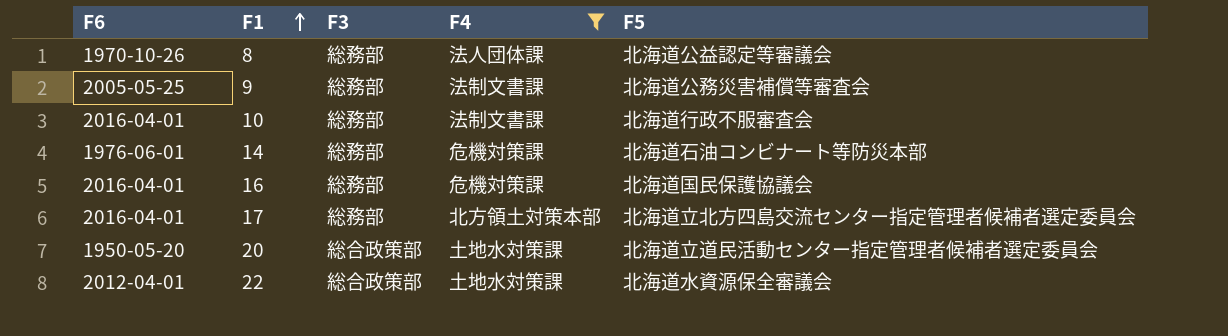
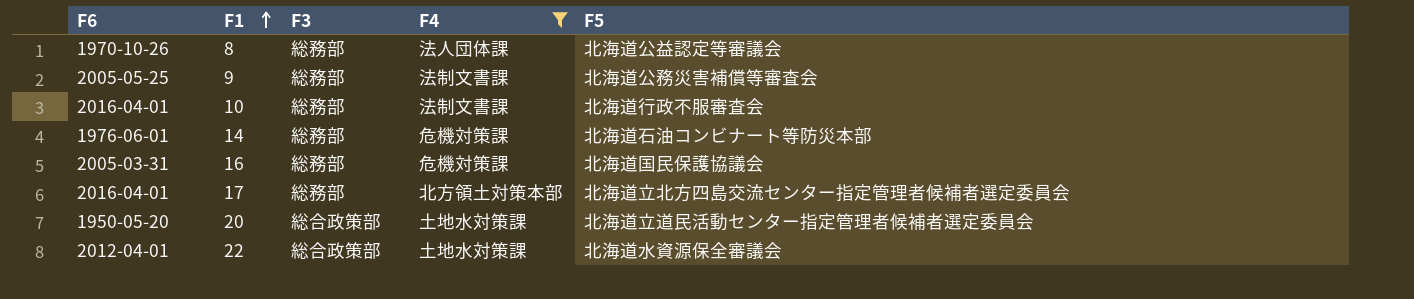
16 | F6: 2016-04-01 -> 2005-03-31

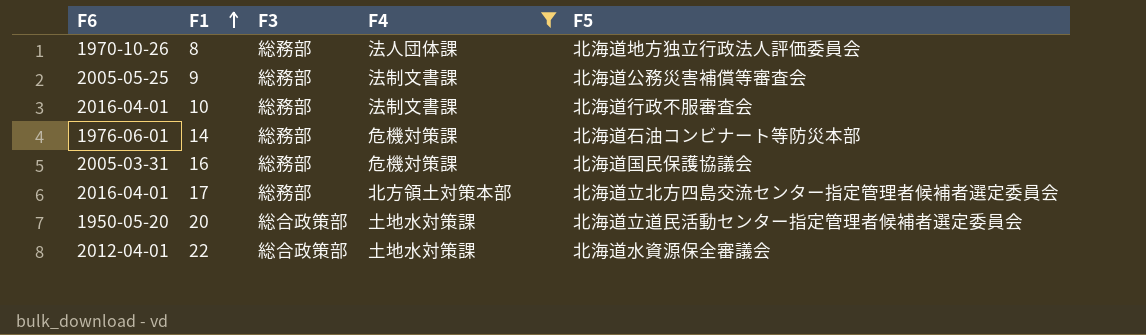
8 | F5: 北海道公益認定等審議会 -> 北海道地方独立行政法人評価委員会

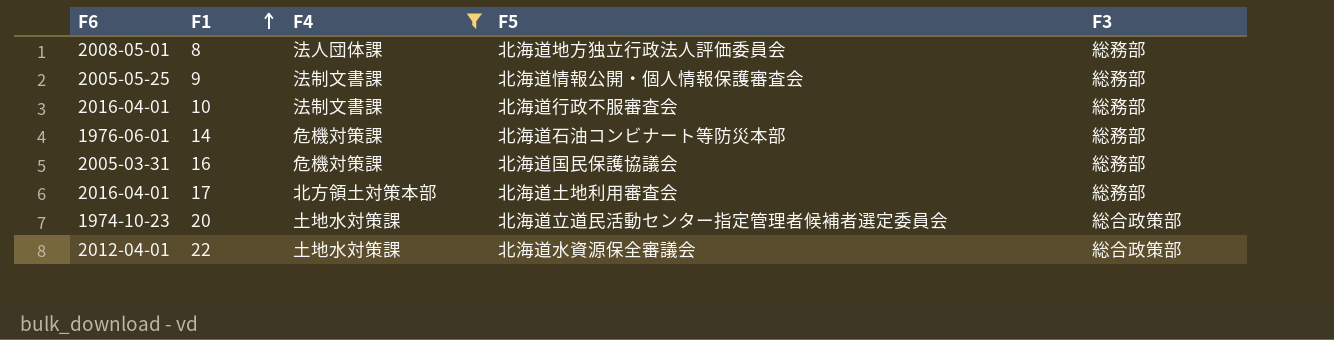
column F3 | position: 3 -> 5
8 | F6: 1970-10-26 -> 2008-05-01
9 | F5: 北海道公務災害補償等審査会 -> 北海道情報公開・個人情報保護審査会
17 | F5: 北海道立北方四島交流センター指定管理者候補者選定委員会 -> 北海道土地利用審査会
20 | F6: 1950-05-20 -> 1974-10-23

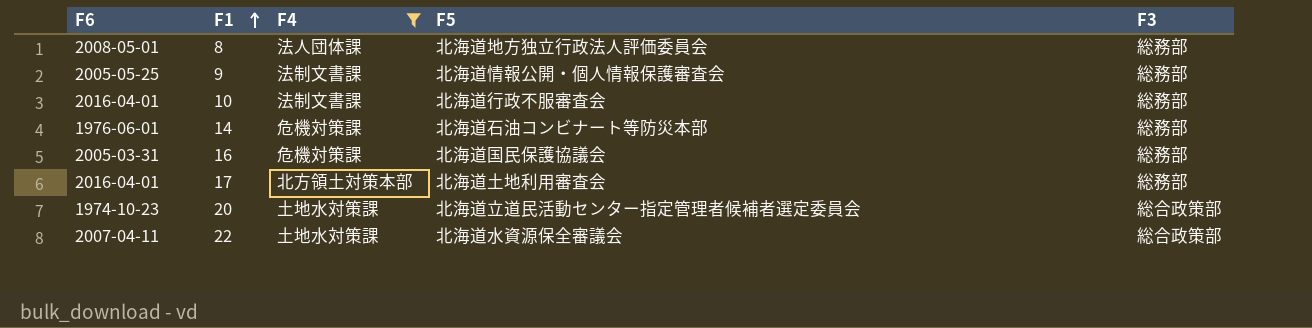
22 | F6: 2012-04-01 -> 2007-04-11

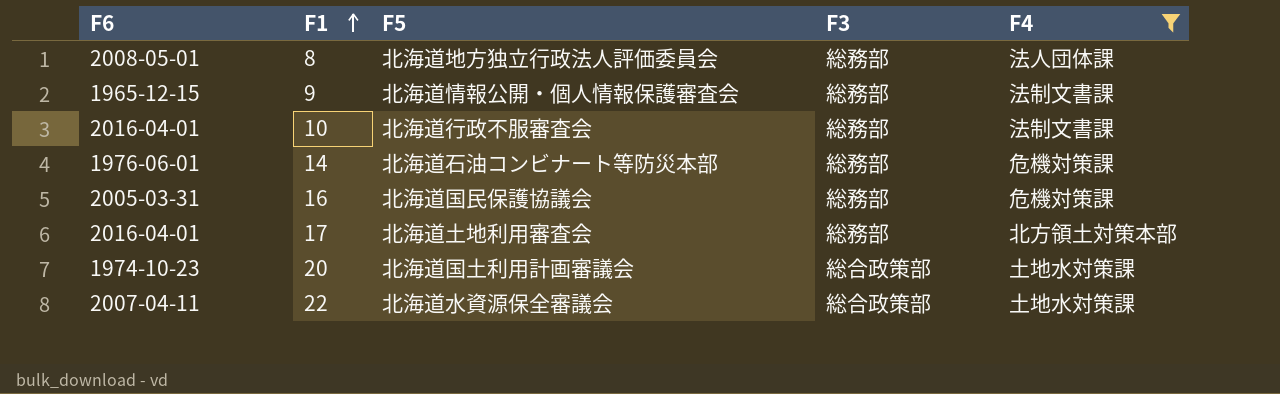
column F4 | position: 3 -> 5
9 | F6: 2005-05-25 -> 1965-12-15
20 | F5: 北海道立道民活動センター指定管理者候補者選定委員会 -> 北海道国土利用計画審議会

